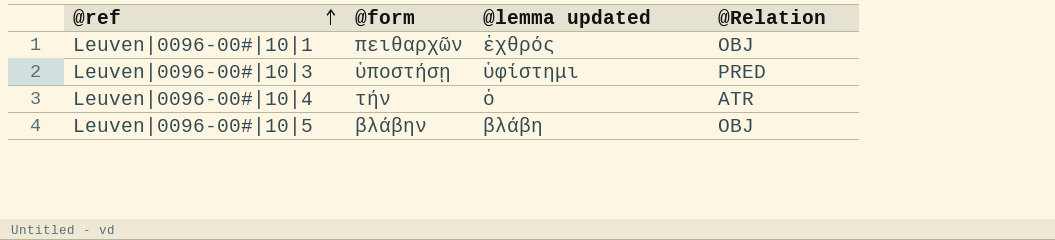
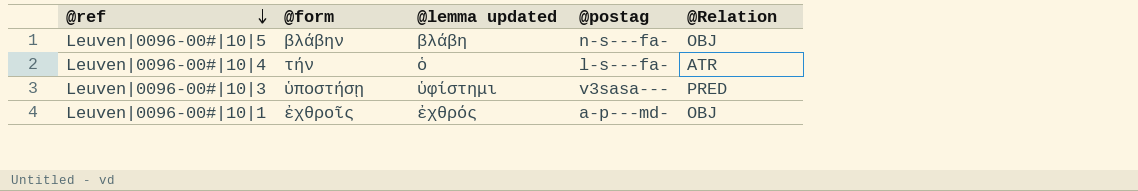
row order: @ref ascending -> @ref descending
column @postag | position: none -> 4
Leuven|0096-00#|10|1 | @form: πειθαρχῶν -> ἐχθροῖς

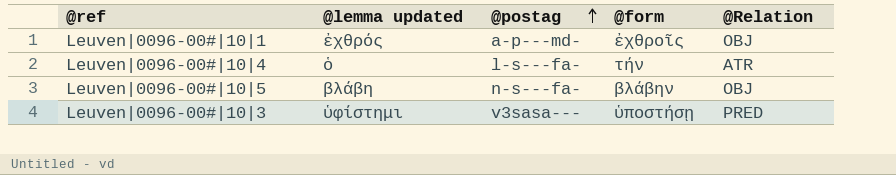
row order: @ref descending -> @postag ascending
column @form | position: 2 -> 4

